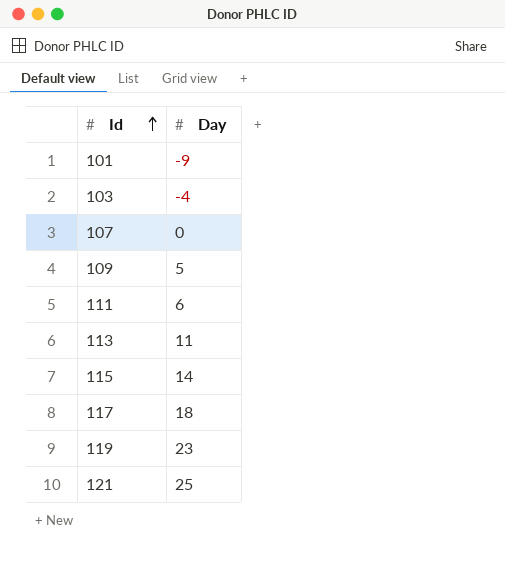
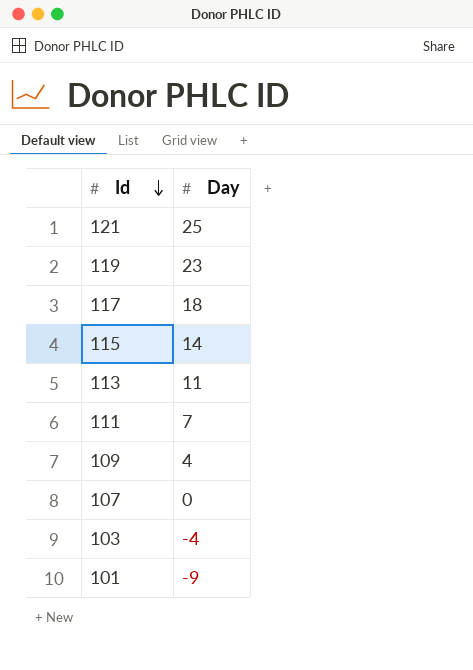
row order: Id ascending -> Id descending
111 | Day: 6 -> 7
109 | Day: 5 -> 4

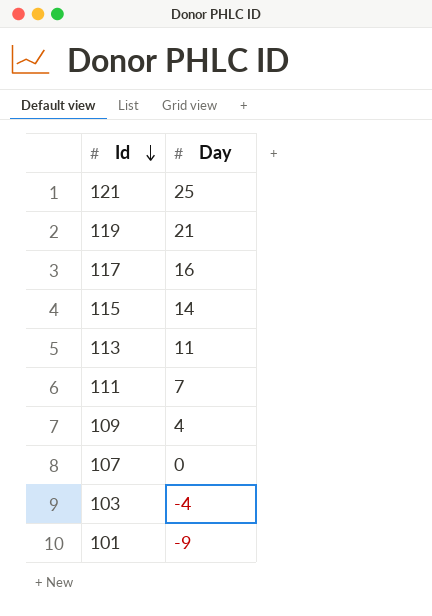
119 | Day: 23 -> 21
117 | Day: 18 -> 16

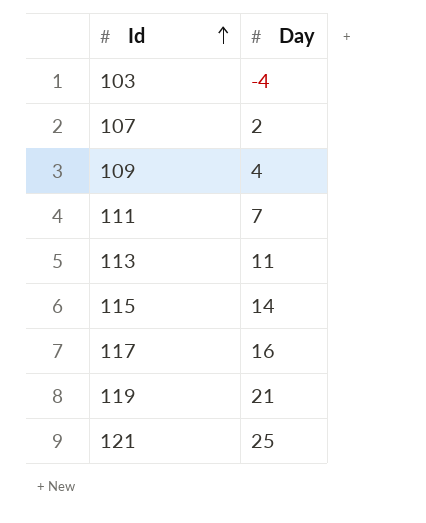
row order: Id descending -> Id ascending
row 101: -9 -> none
107 | Day: 0 -> 2

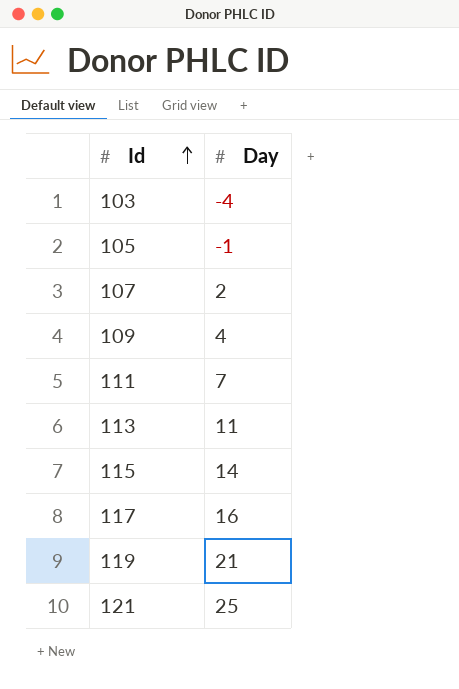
row 105: none -> -1

